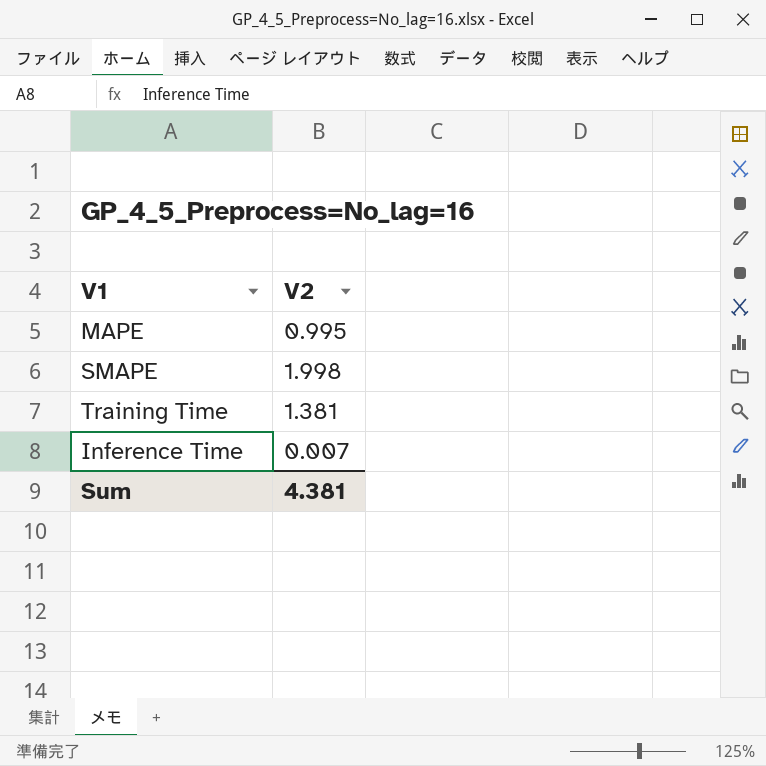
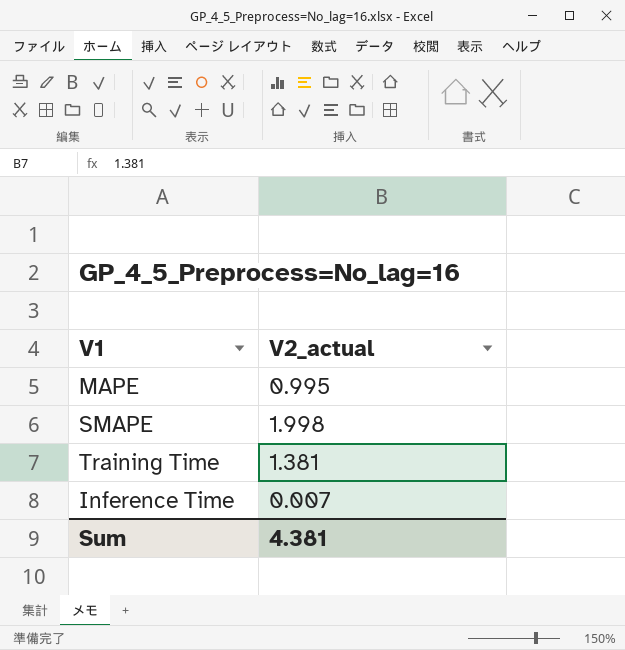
column name: V2 -> V2_actual

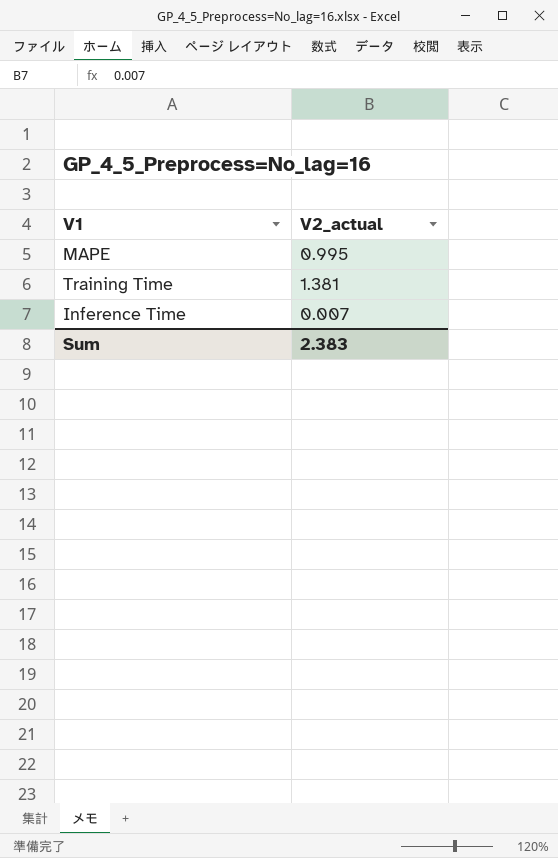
row SMAPE: 1.998 -> none
Sum | V2_actual: 4.381 -> 2.383

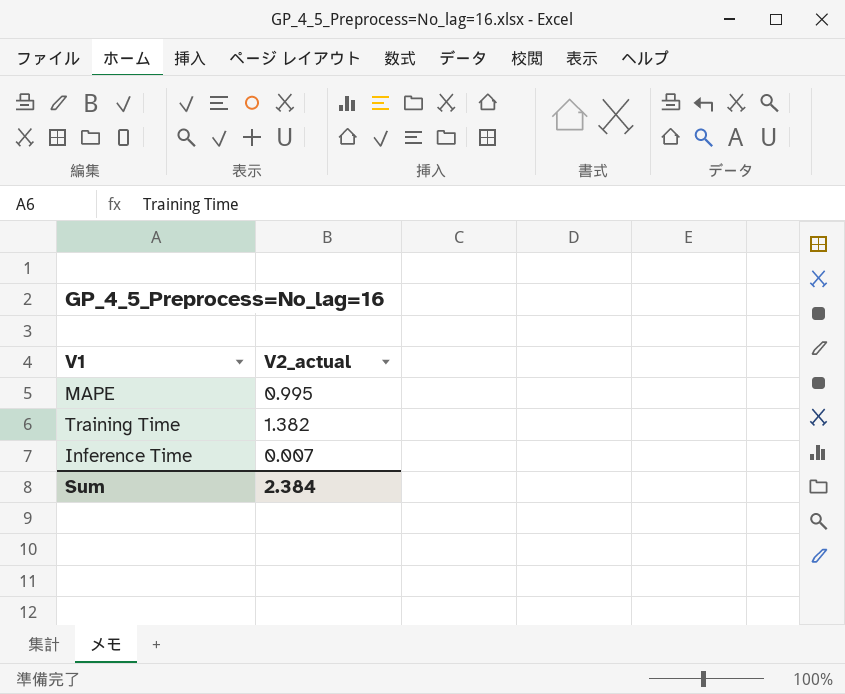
Training Time | V2_actual: 1.381 -> 1.382
Sum | V2_actual: 2.383 -> 2.384

